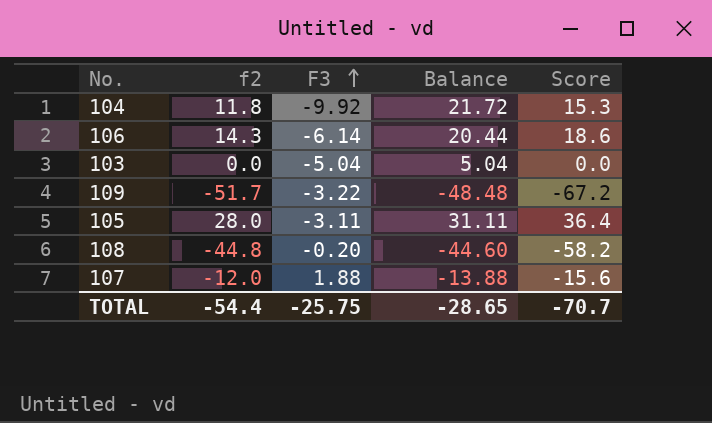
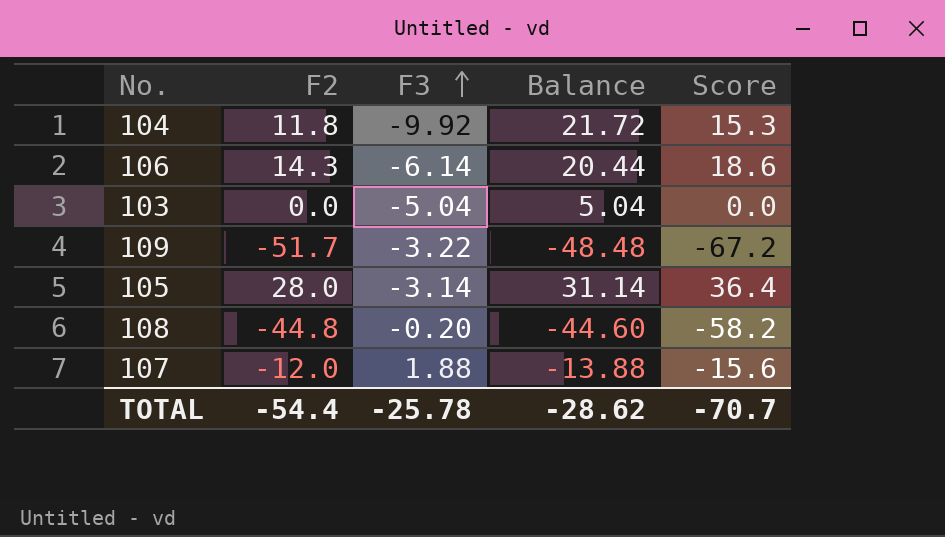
column name: f2 -> F2
105 | F3: -3.11 -> -3.14
105 | Balance: 31.11 -> 31.14
TOTAL | F3: -25.75 -> -25.78
TOTAL | Balance: -28.65 -> -28.62

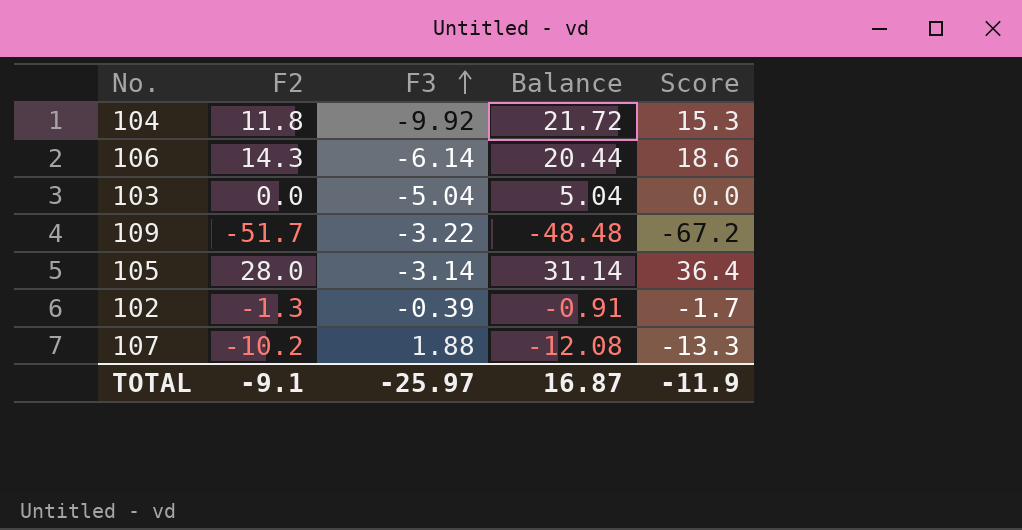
row 108: -44.8 | -0.20 | -44.60 | -58.2 -> none
row 102: none -> -1.3 | -0.39 | -0.91 | -1.7
107 | F2: -12.0 -> -10.2
107 | Balance: -13.88 -> -12.08
107 | Score: -15.6 -> -13.3
TOTAL | F2: -54.4 -> -9.1
TOTAL | F3: -25.78 -> -25.97
TOTAL | Balance: -28.62 -> 16.87
TOTAL | Score: -70.7 -> -11.9

